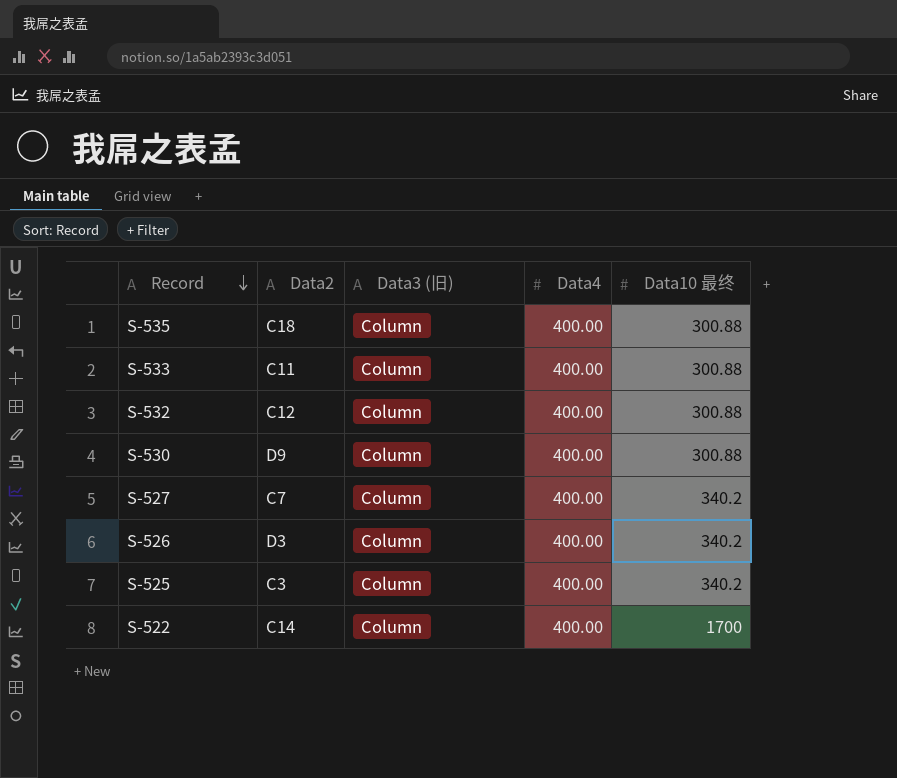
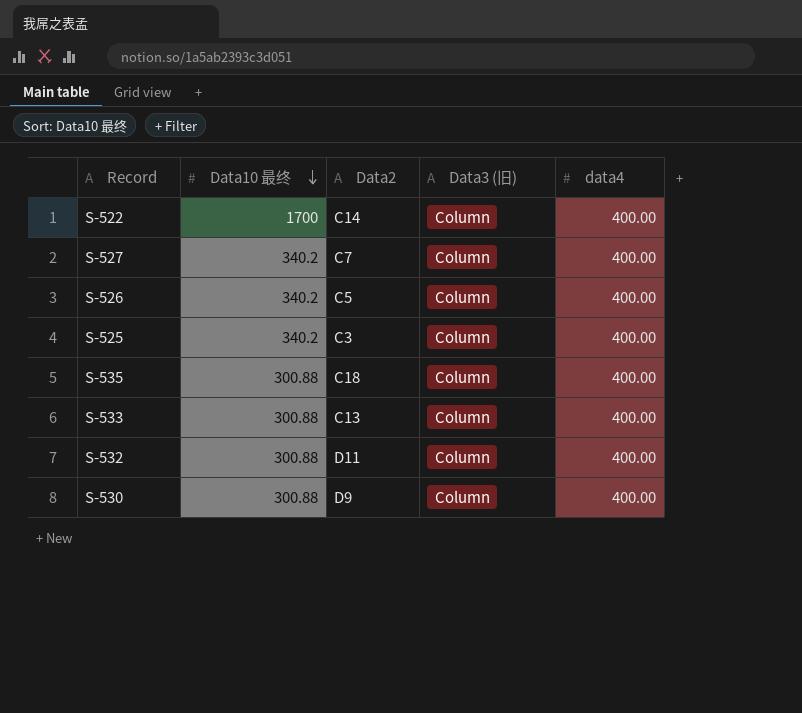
row order: Record descending -> Data10 最终 descending
column Data10 最终 | position: 5 -> 2
column name: Data4 -> data4
S-526 | Data2: D3 -> C5
S-533 | Data2: C11 -> C13
S-532 | Data2: C12 -> D11

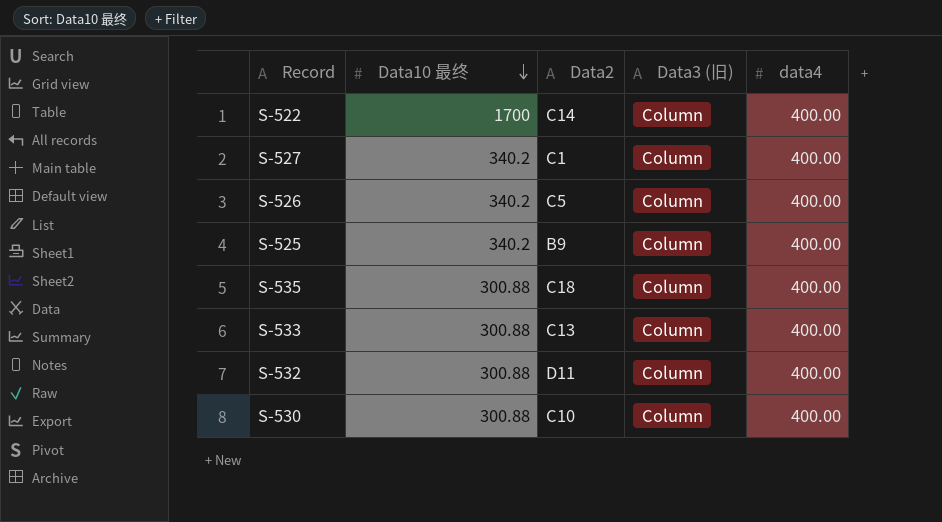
S-527 | Data2: C7 -> C1
S-525 | Data2: C3 -> B9
S-530 | Data2: D9 -> C10

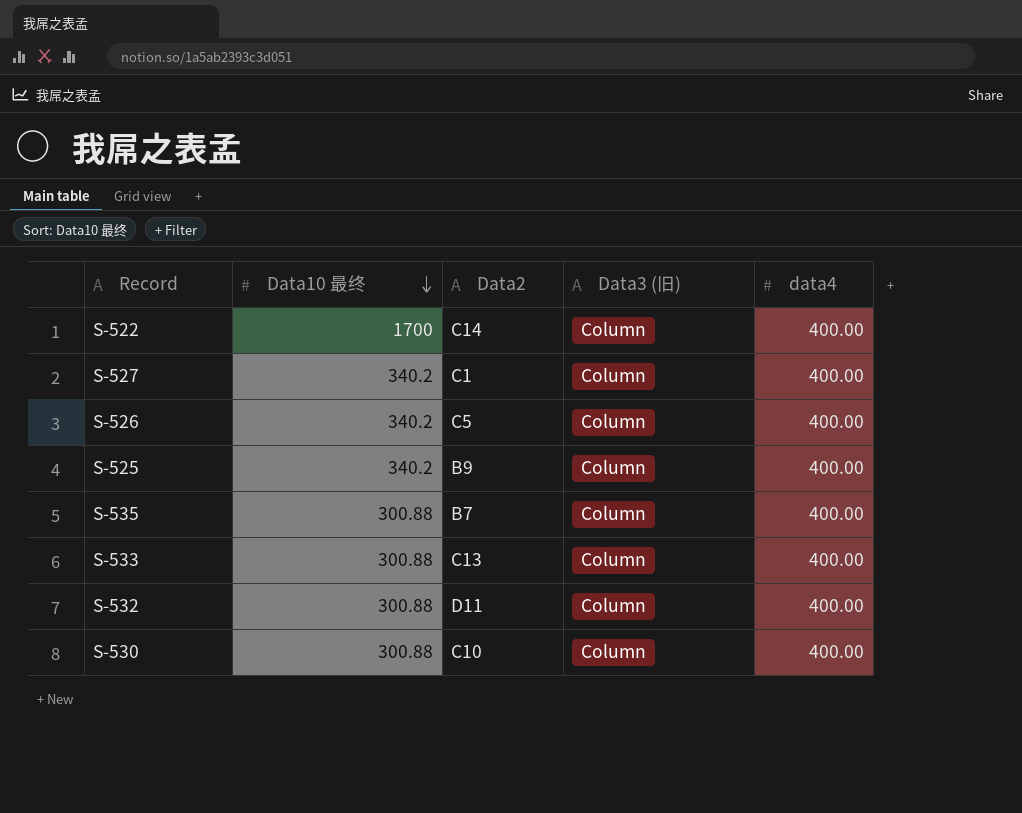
S-535 | Data2: C18 -> B7

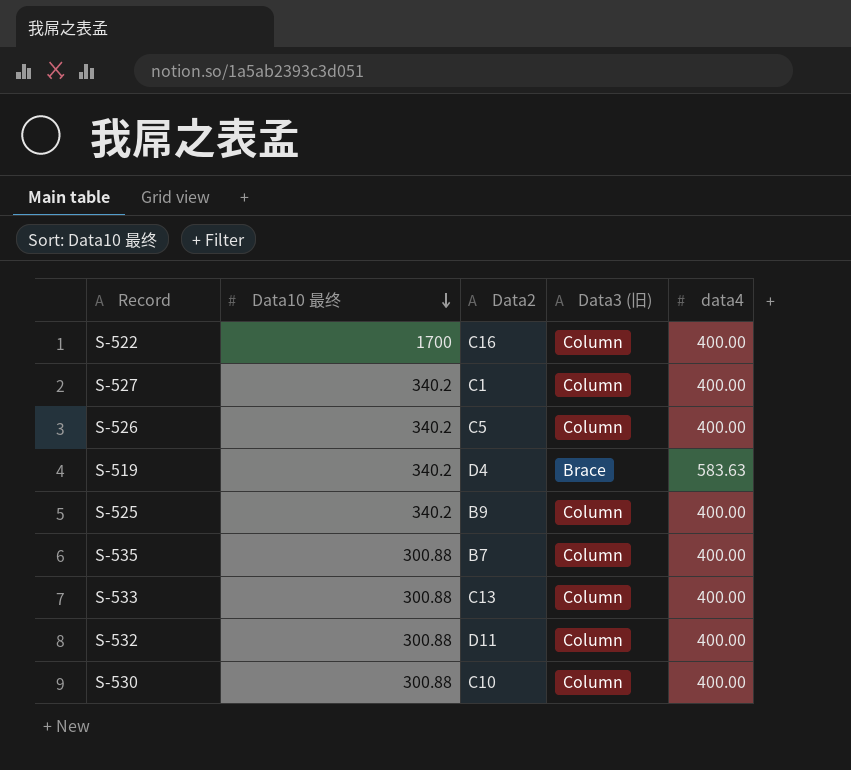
S-522 | Data2: C14 -> C16
row S-519: none -> 340.2 | D4 | Brace | 583.63

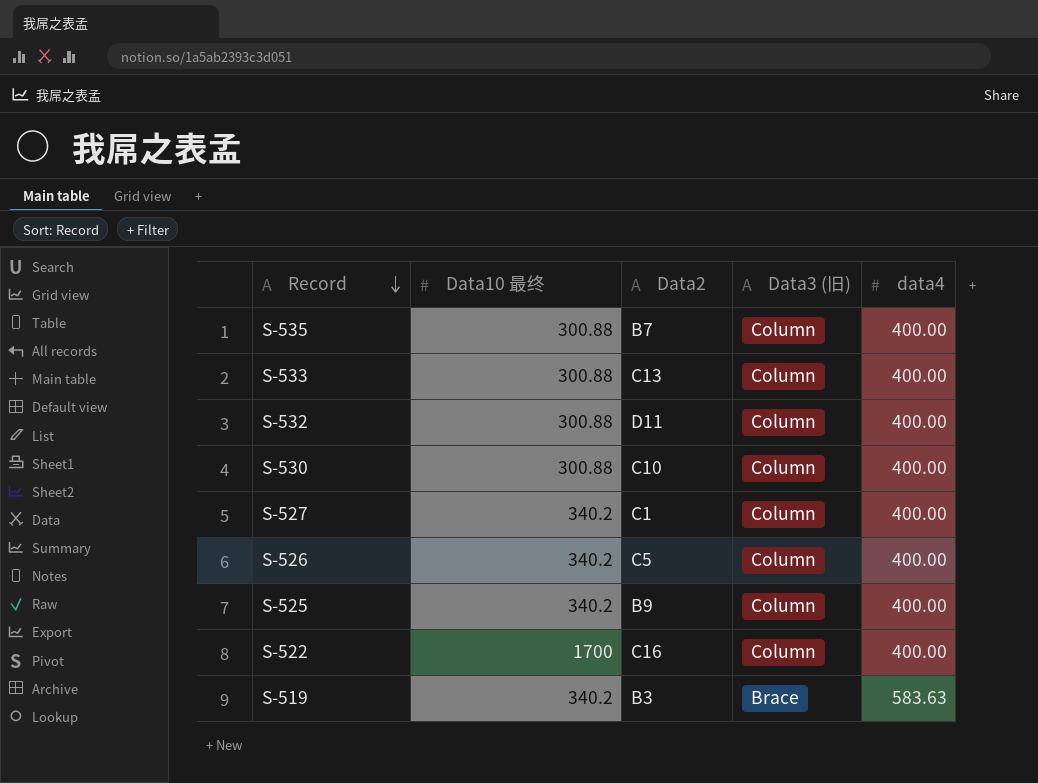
row order: Data10 最终 descending -> Record descending
S-519 | Data2: D4 -> B3

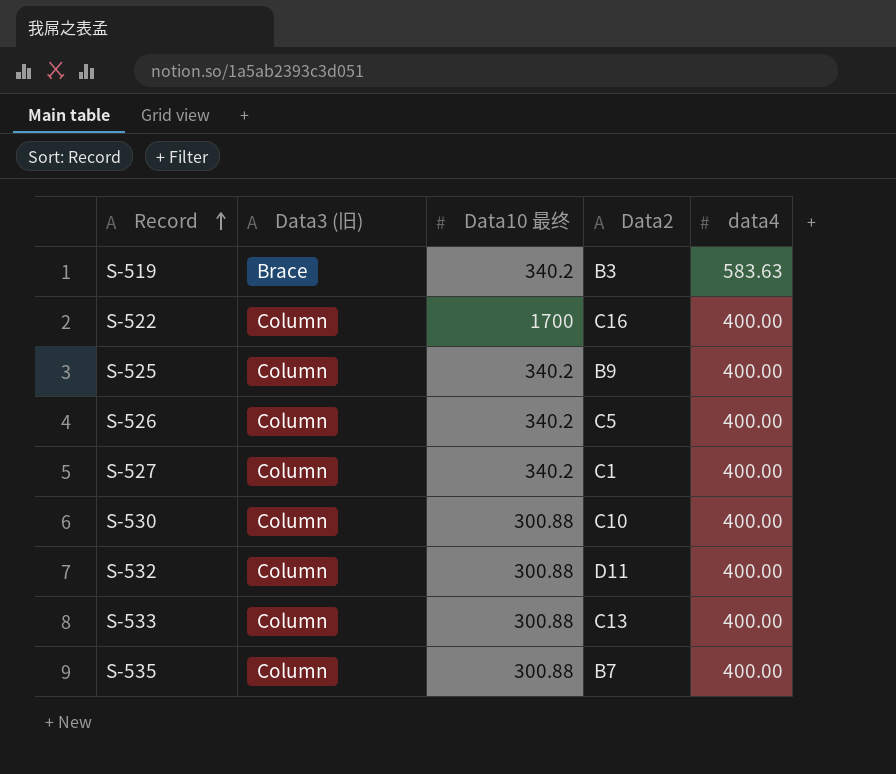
row order: Record descending -> Record ascending
column Data3 (旧) | position: 4 -> 2

